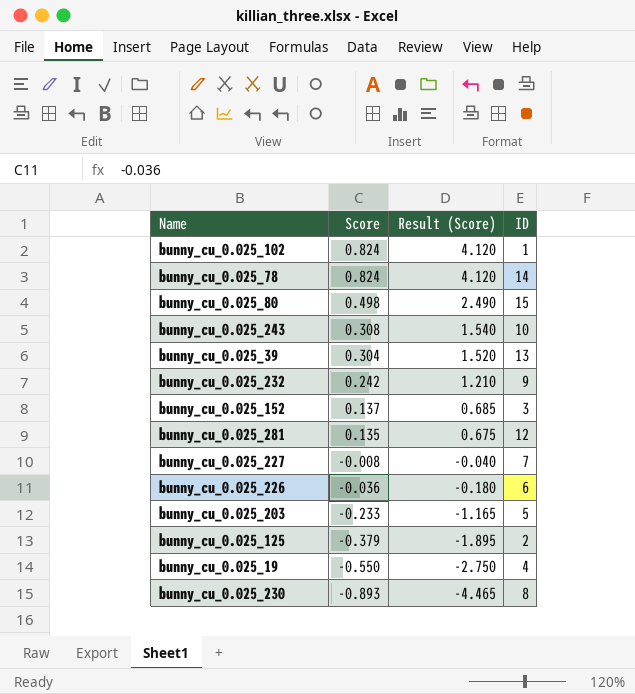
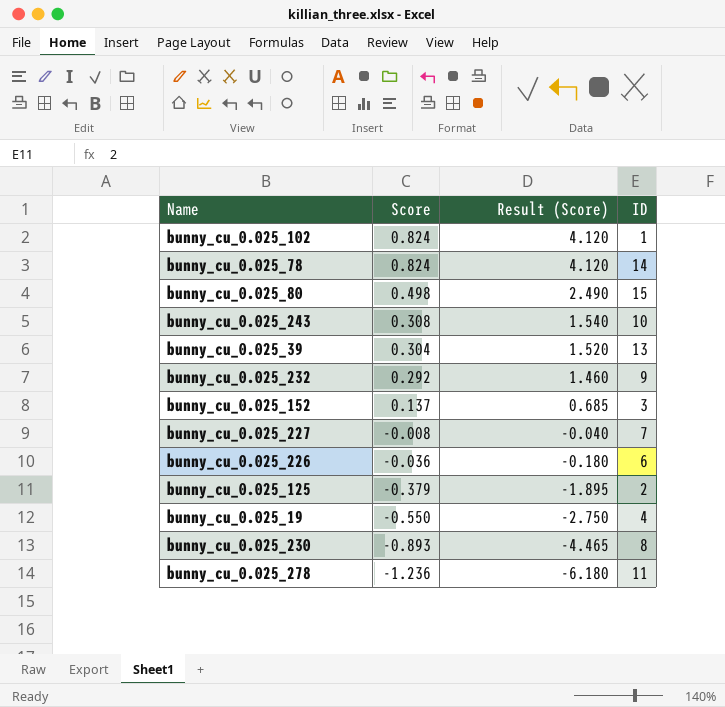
row bunny_cu_0.025_281: 0.135 | 0.675 | 12 -> none
row bunny_cu_0.025_203: -0.233 | -1.165 | 5 -> none
bunny_cu_0.025_232 | Score: 0.242 -> 0.292
bunny_cu_0.025_232 | Result (Score): 1.210 -> 1.460
row bunny_cu_0.025_278: none -> -1.236 | -6.180 | 11

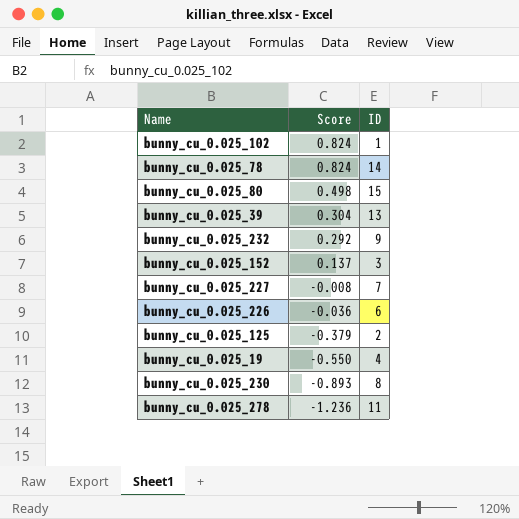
column Result (Score) | formula: [Score] * 5 -> none
row bunny_cu_0.025_243: 0.308 | 1.540 | 10 -> none

